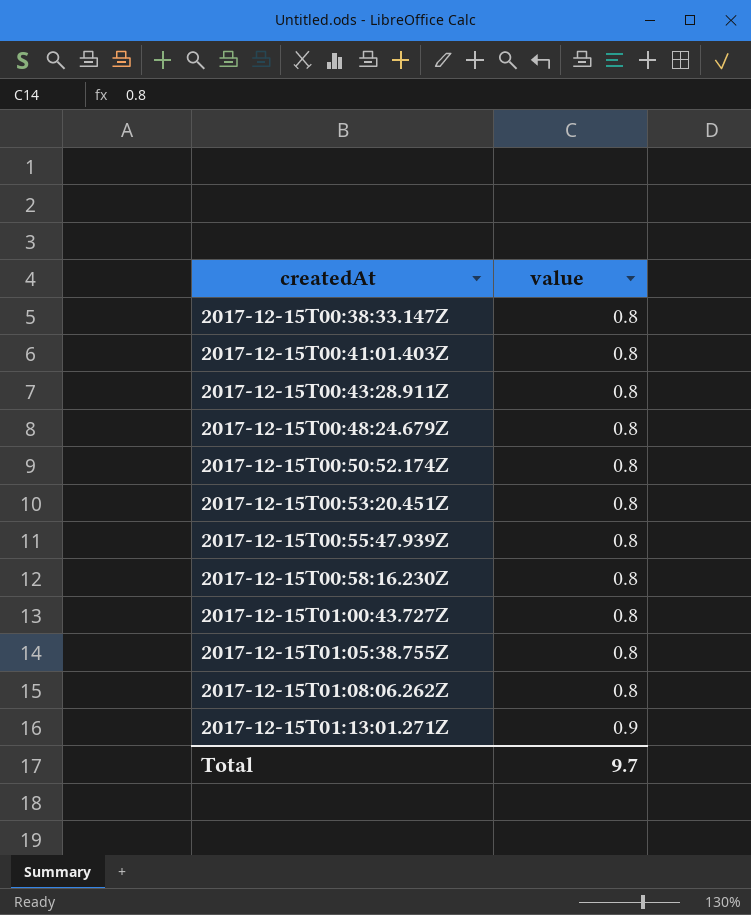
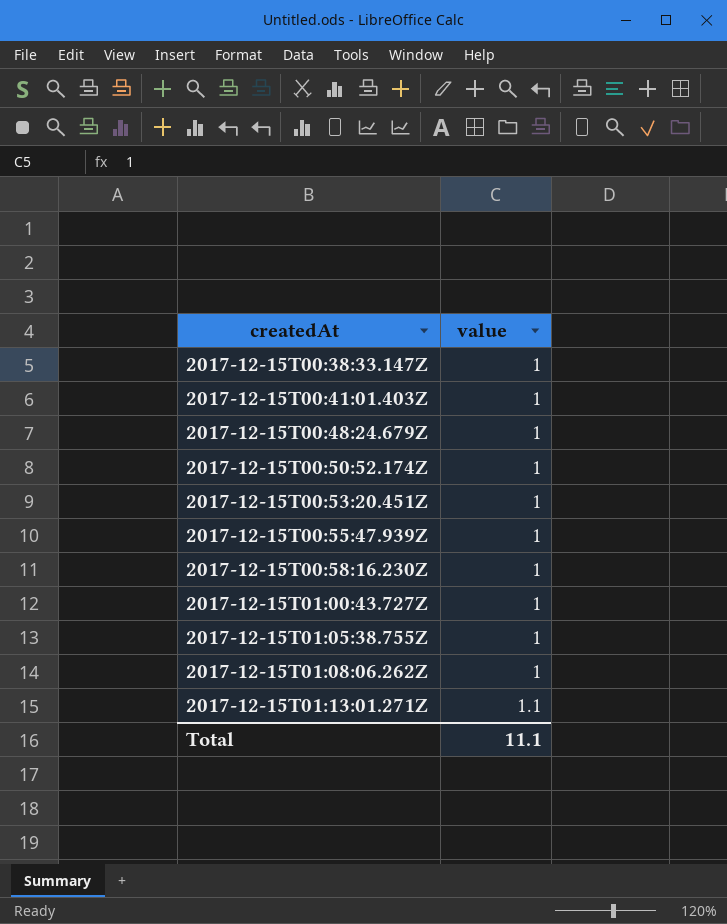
row 2017-12-15T00:43:28.911Z: 0.8 -> none
2017-12-15T00:38:33.147Z | value: 0.8 -> 1
2017-12-15T00:41:01.403Z | value: 0.8 -> 1
2017-12-15T00:48:24.679Z | value: 0.8 -> 1
2017-12-15T00:50:52.174Z | value: 0.8 -> 1
2017-12-15T00:53:20.451Z | value: 0.8 -> 1
2017-12-15T00:55:47.939Z | value: 0.8 -> 1
2017-12-15T00:58:16.230Z | value: 0.8 -> 1
2017-12-15T01:00:43.727Z | value: 0.8 -> 1
2017-12-15T01:05:38.755Z | value: 0.8 -> 1
2017-12-15T01:08:06.262Z | value: 0.8 -> 1
2017-12-15T01:13:01.271Z | value: 0.9 -> 1.1
Total | value: 9.7 -> 11.1

